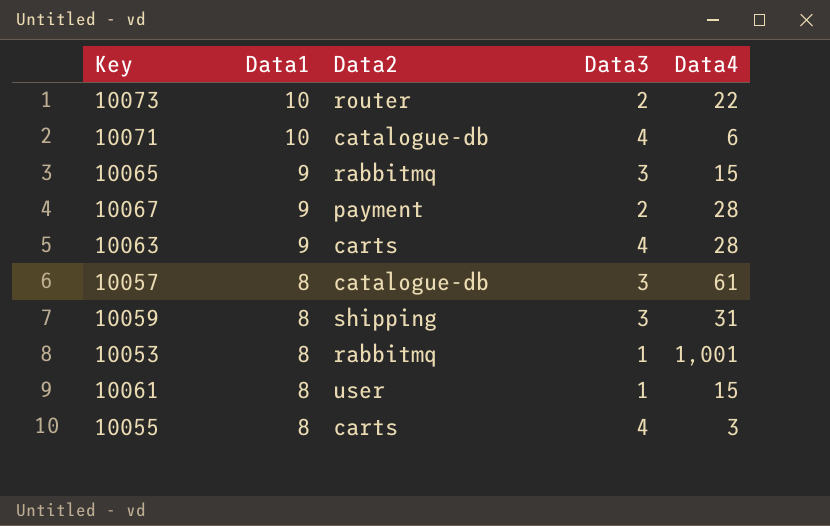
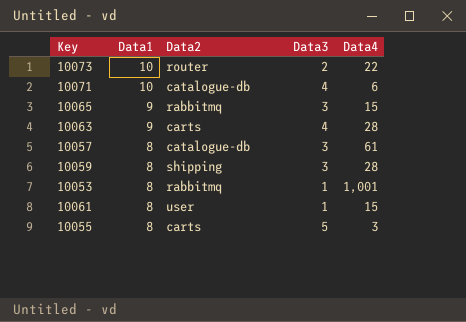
row 10067: 9 | payment | 2 | 28 -> none
10059 | Data4: 31 -> 28
10055 | Data3: 4 -> 5

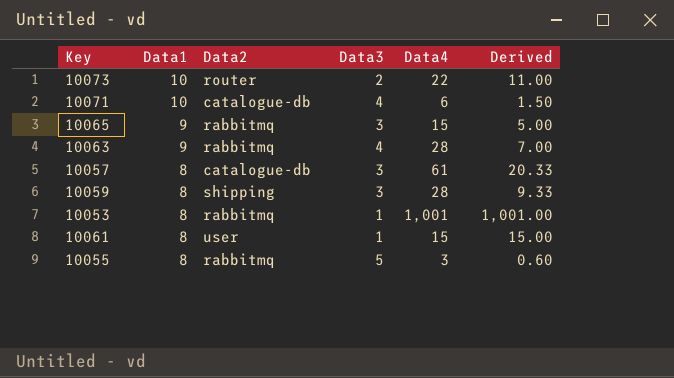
column Derived | formula: none -> [Data4] / [Data3]
10063 | Data2: carts -> rabbitmq
10055 | Data2: carts -> rabbitmq

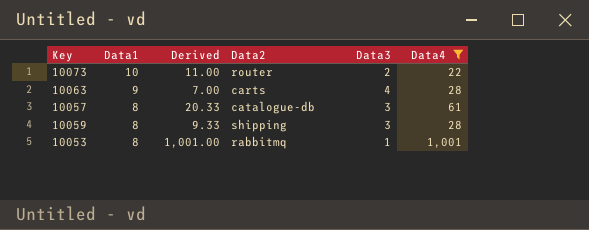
filter: none -> Data4 >= 22
column Derived | position: 6 -> 3
10063 | Data2: rabbitmq -> carts

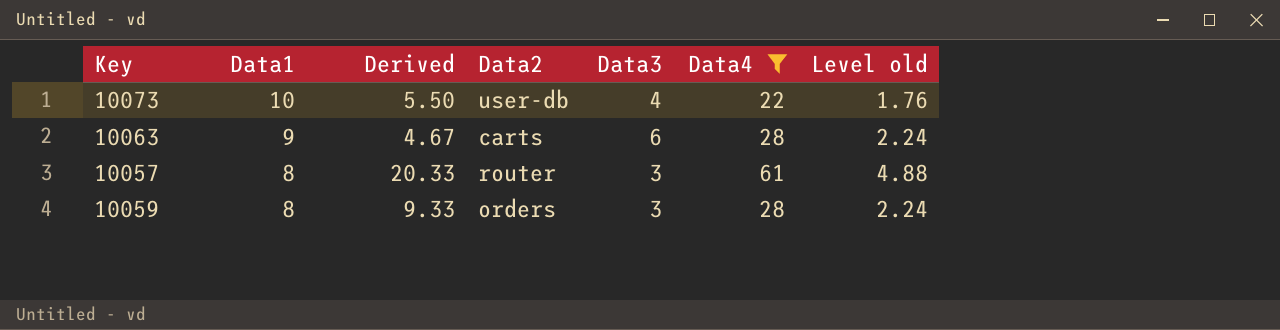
column Level old | formula: none -> [Data4] * 0.08
row 10053: 8 | 1,001.00 | rabbitmq | 1 | 1,001 -> none
10073 | Derived: 11.00 -> 5.50
10073 | Data2: router -> user-db
10073 | Data3: 2 -> 4
10063 | Derived: 7.00 -> 4.67
10063 | Data3: 4 -> 6
10057 | Data2: catalogue-db -> router
10059 | Data2: shipping -> orders

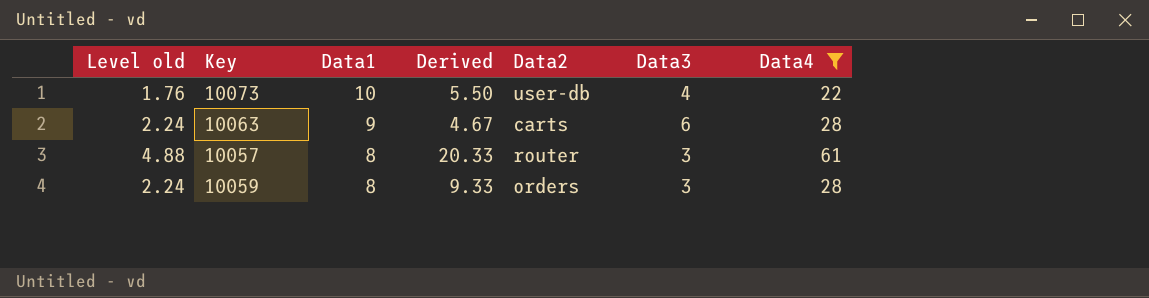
column Level old | position: 7 -> 1

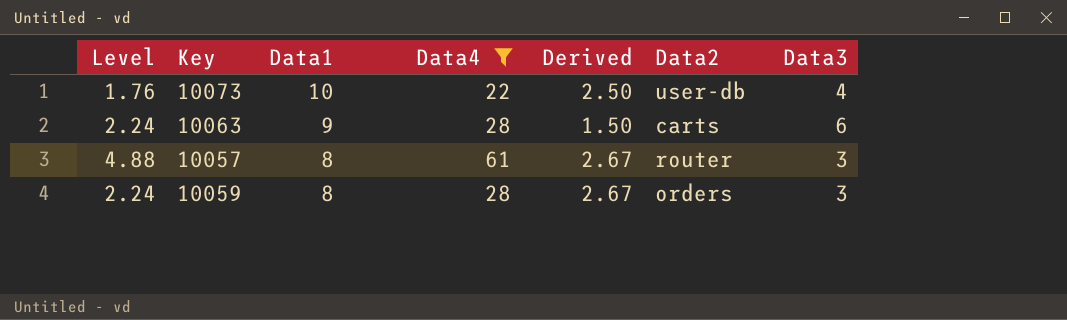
column name: Level old -> Level
column Data4 | position: 7 -> 4
column Derived | formula: [Data4] / [Data3] -> [Data1] / [Data3]

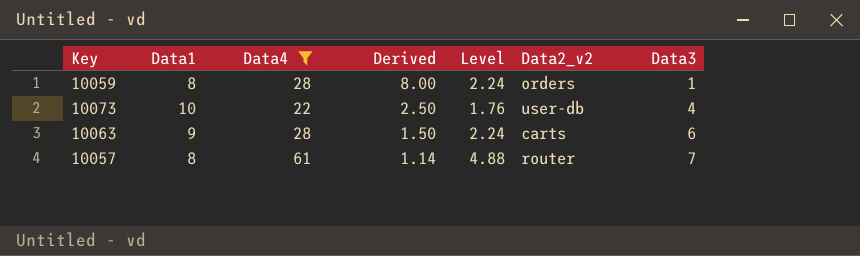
row order: Data1 descending -> Derived descending
column Level | position: 1 -> 5
column name: Data2 -> Data2_v2
10059 | Derived: 2.67 -> 8.00
10059 | Data3: 3 -> 1
10057 | Derived: 2.67 -> 1.14
10057 | Data3: 3 -> 7

